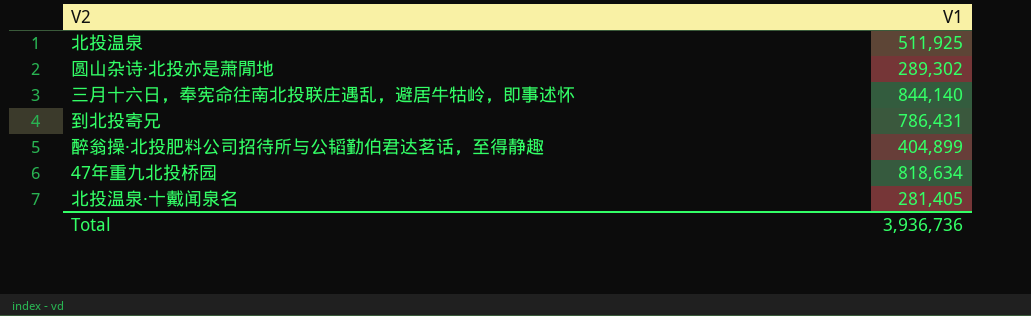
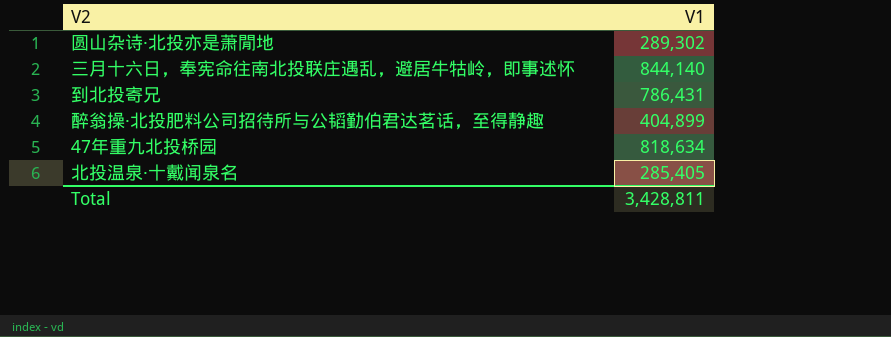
row 北投温泉: 511,925 -> none
北投温泉·十戴闻泉名 | V1: 281,405 -> 285,405
Total | V1: 3,936,736 -> 3,428,811

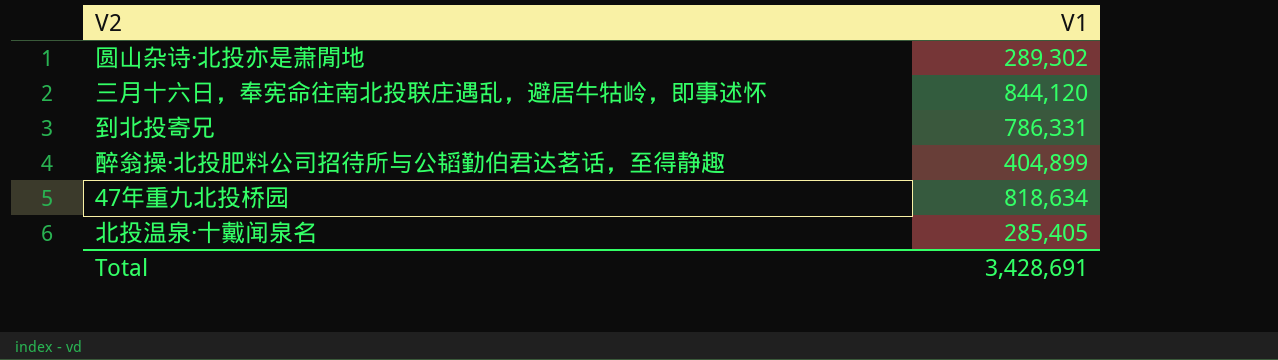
三月十六日，奉宪命往南北投联庄遇乱，避居牛牯岭，即事述怀 | V1: 844,140 -> 844,120
到北投寄兄 | V1: 786,431 -> 786,331
Total | V1: 3,428,811 -> 3,428,691

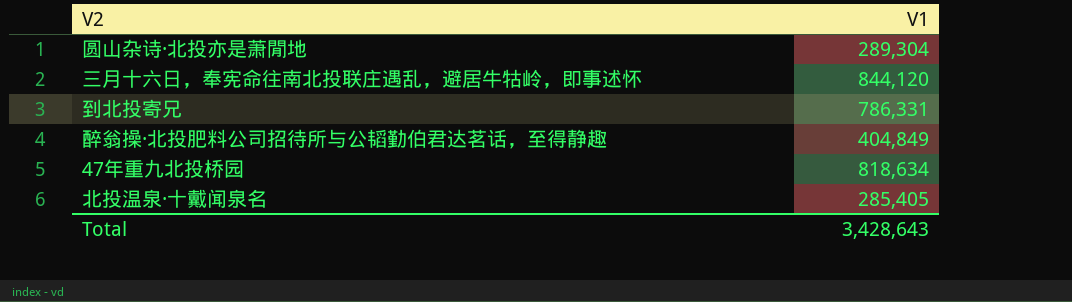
圆山杂诗·北投亦是萧閒地 | V1: 289,302 -> 289,304
醉翁操·北投肥料公司招待所与公韬勤伯君达茗话，至得静趣 | V1: 404,899 -> 404,849
Total | V1: 3,428,691 -> 3,428,643

